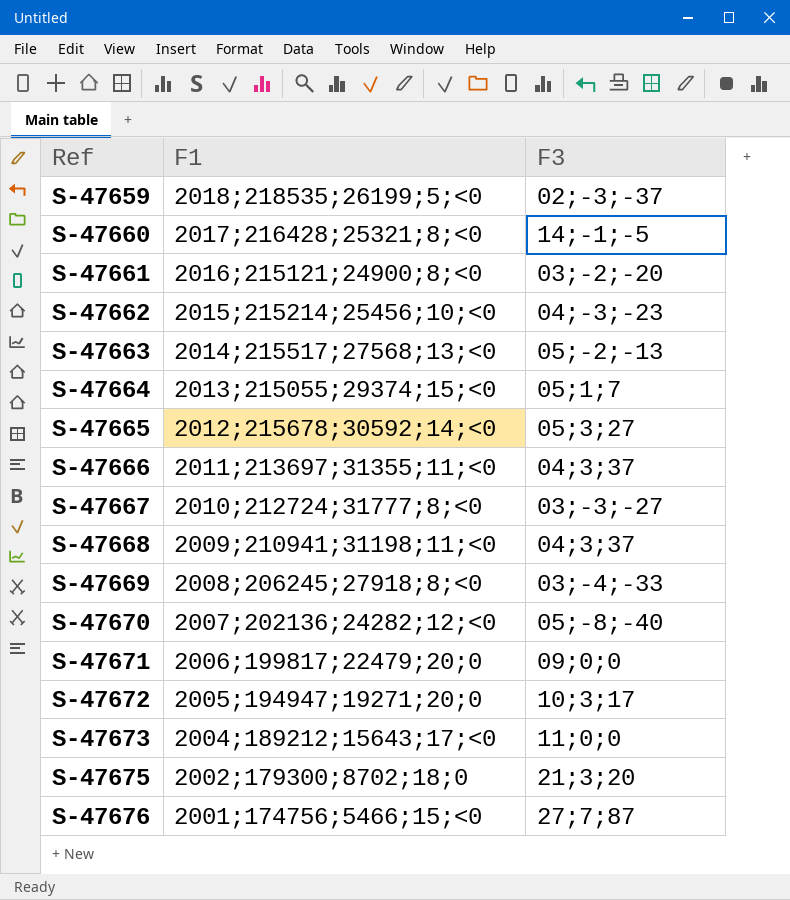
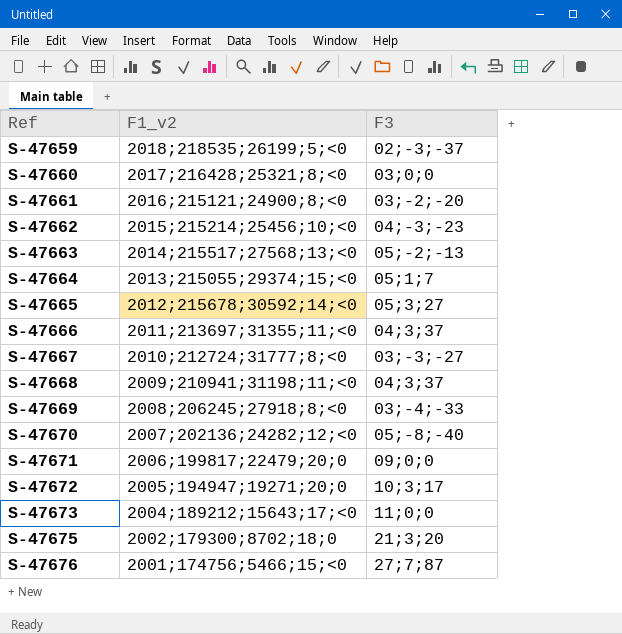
column name: F1 -> F1_v2
S-47660 | F3: 14;-1;-5 -> 03;0;0

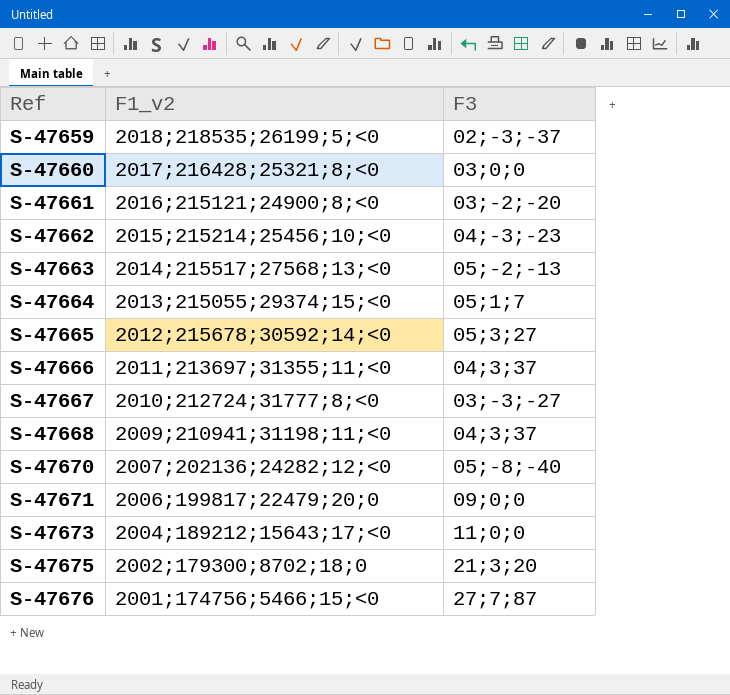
row S-47669: 2008;206245;27918;8;<0 | 03;-4;-33 -> none
row S-47672: 2005;194947;19271;20;0 | 10;3;17 -> none

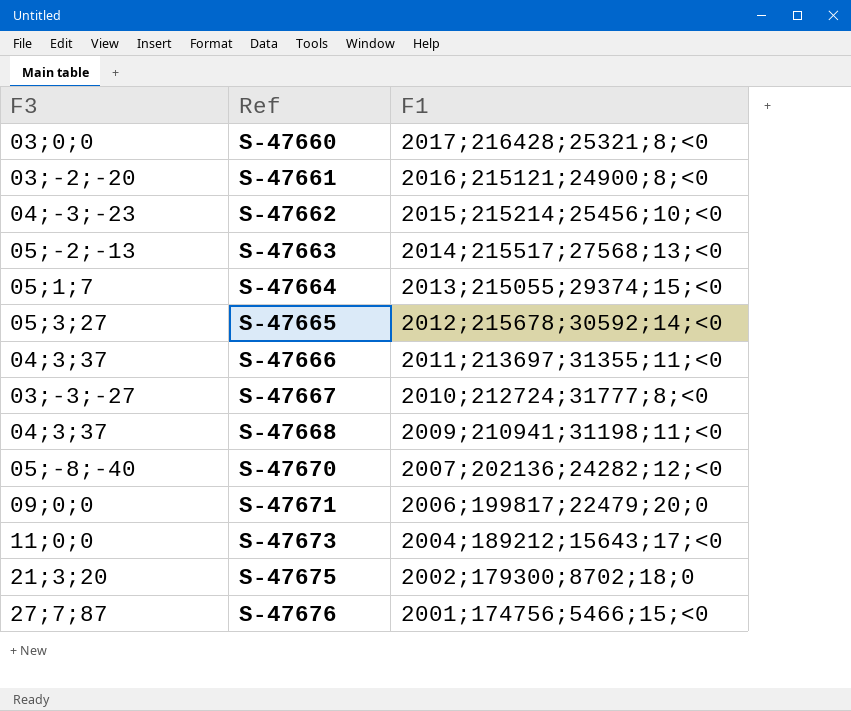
column F3 | position: 3 -> 1
column name: F1_v2 -> F1
row S-47659: 2018;218535;26199;5;<0 | 02;-3;-37 -> none

